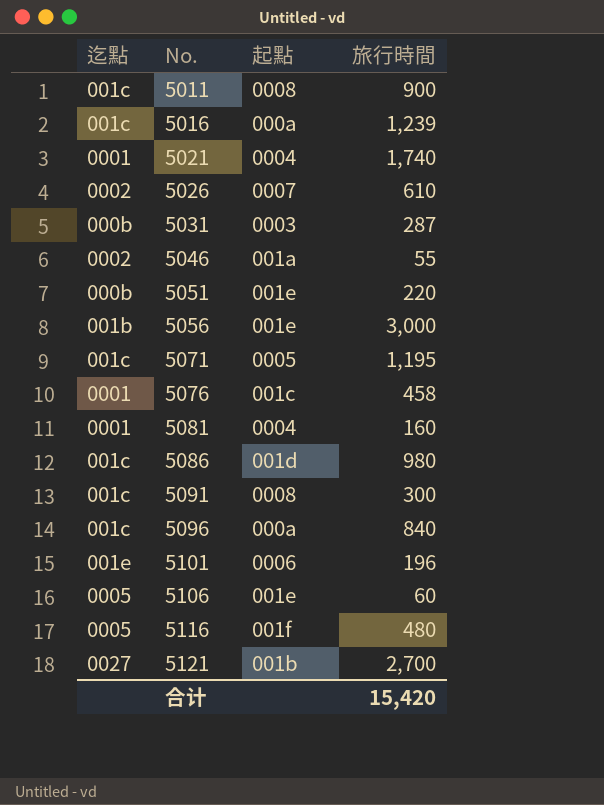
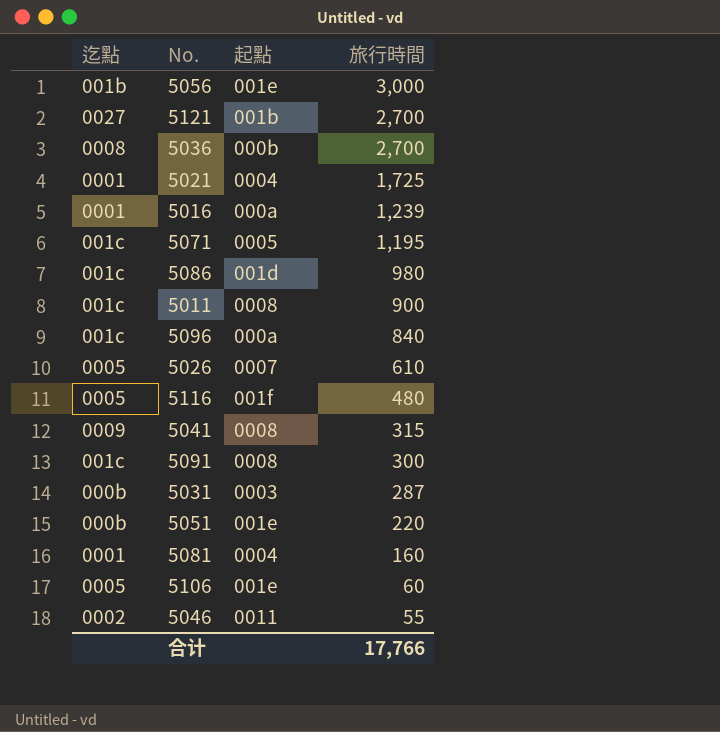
row order: No. ascending -> 旅行時間 descending
row 5076: 0001 | 001c | 458 -> none
row 5101: 001e | 0006 | 196 -> none
row 5036: none -> 0008 | 000b | 2,700
5021 | 旅行時間: 1,740 -> 1,725
5016 | 迄點: 001c -> 0001
5026 | 迄點: 0002 -> 0005
row 5041: none -> 0009 | 0008 | 315
5046 | 起點: 001a -> 0011
合计 | 旅行時間: 15,420 -> 17,766

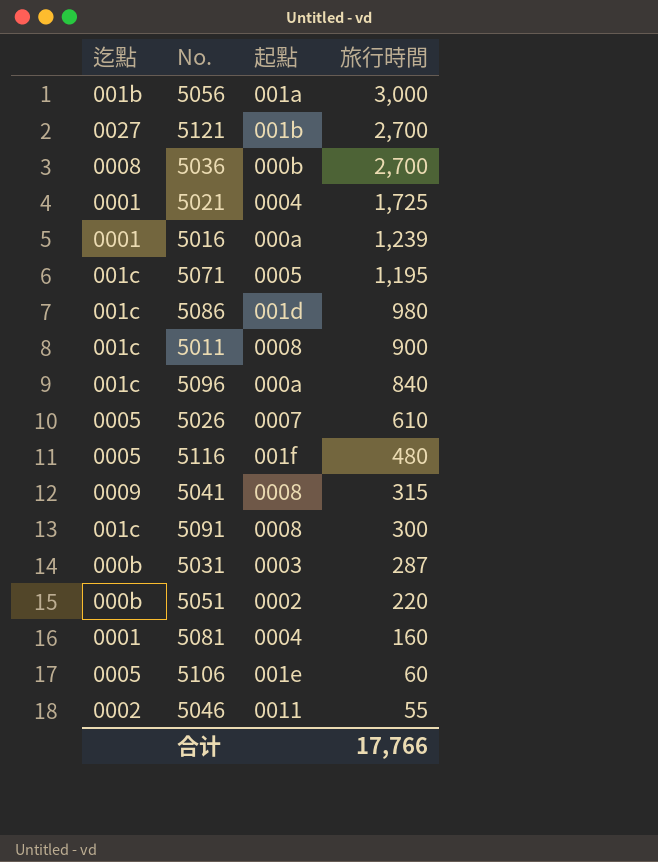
5056 | 起點: 001e -> 001a
5051 | 起點: 001e -> 0002

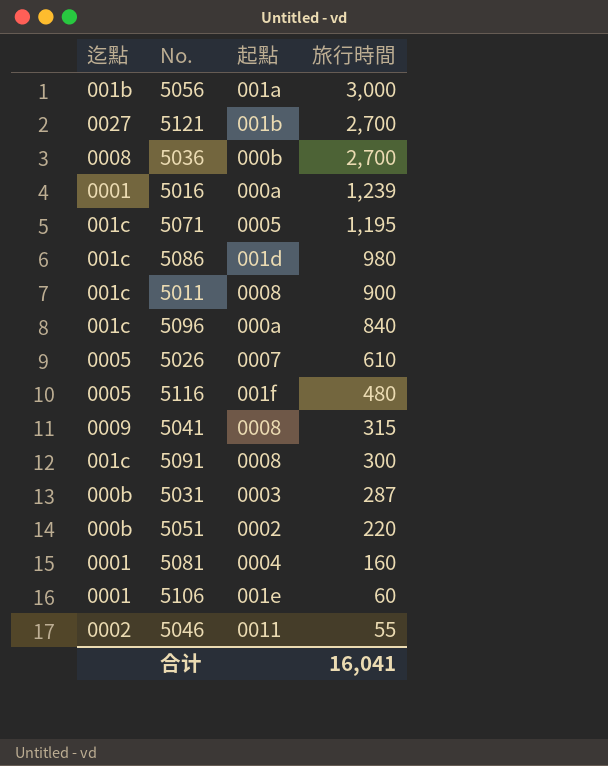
row 5021: 0001 | 0004 | 1,725 -> none
5106 | 迄點: 0005 -> 0001
合计 | 旅行時間: 17,766 -> 16,041

